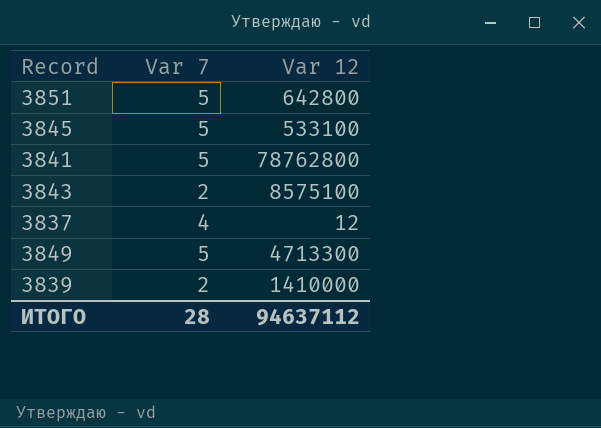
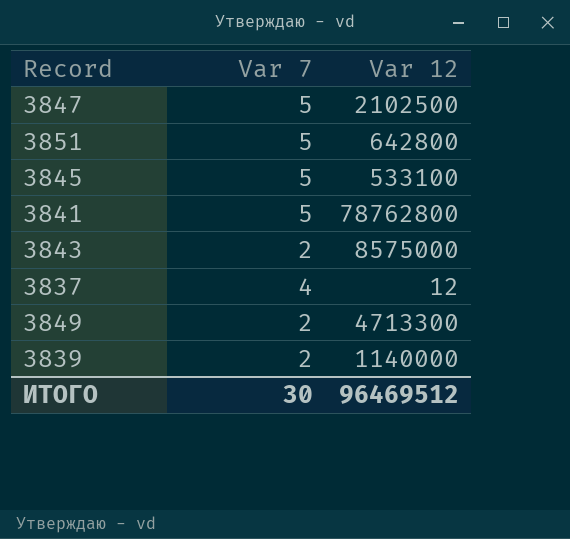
row 3847: none -> 5 | 2102500
3843 | Var 12: 8575100 -> 8575000
3849 | Var 7: 5 -> 2
3839 | Var 12: 1410000 -> 1140000
ИТОГО | Var 7: 28 -> 30
ИТОГО | Var 12: 94637112 -> 96469512

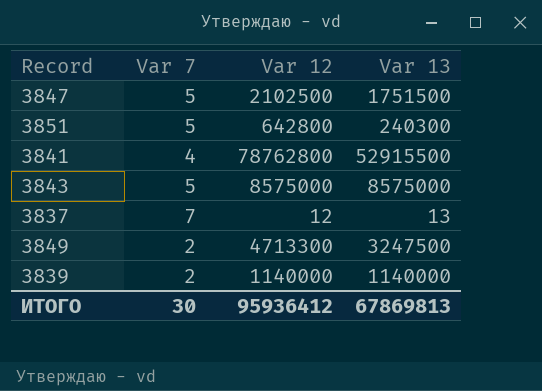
column Var 13 | position: none -> 4
row 3845: 5 | 533100 -> none
3841 | Var 7: 5 -> 4
3843 | Var 7: 2 -> 5
3837 | Var 7: 4 -> 7
ИТОГО | Var 12: 96469512 -> 95936412

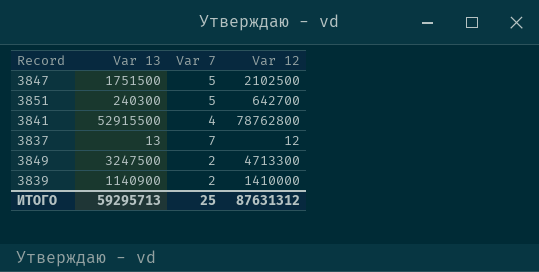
column Var 13 | position: 4 -> 2
row 3843: 5 | 8575000 | 8575000 -> none
3851 | Var 12: 642800 -> 642700
3839 | Var 13: 1140000 -> 1140900
3839 | Var 12: 1140000 -> 1410000
ИТОГО | Var 13: 67869813 -> 59295713
ИТОГО | Var 7: 30 -> 25
ИТОГО | Var 12: 95936412 -> 87631312

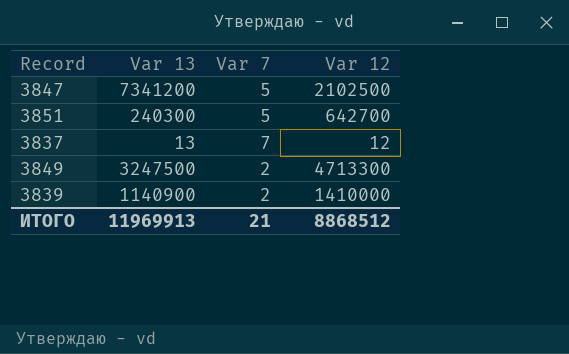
row 3841: 52915500 | 4 | 78762800 -> none
3847 | Var 13: 1751500 -> 7341200
ИТОГО | Var 13: 59295713 -> 11969913
ИТОГО | Var 7: 25 -> 21
ИТОГО | Var 12: 87631312 -> 8868512

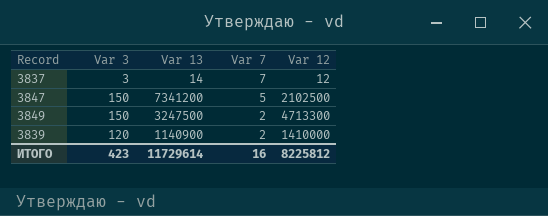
row order: none -> Var 7 descending
column Var 3 | position: none -> 2
row 3851: 240300 | 5 | 642700 -> none
3837 | Var 13: 13 -> 14
ИТОГО | Var 13: 11969913 -> 11729614
ИТОГО | Var 7: 21 -> 16
ИТОГО | Var 12: 8868512 -> 8225812

